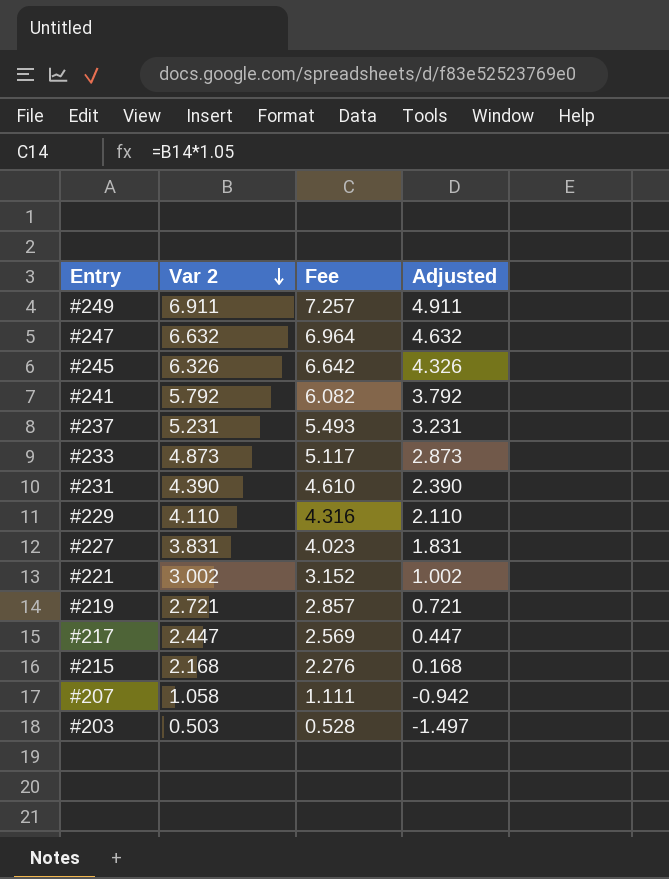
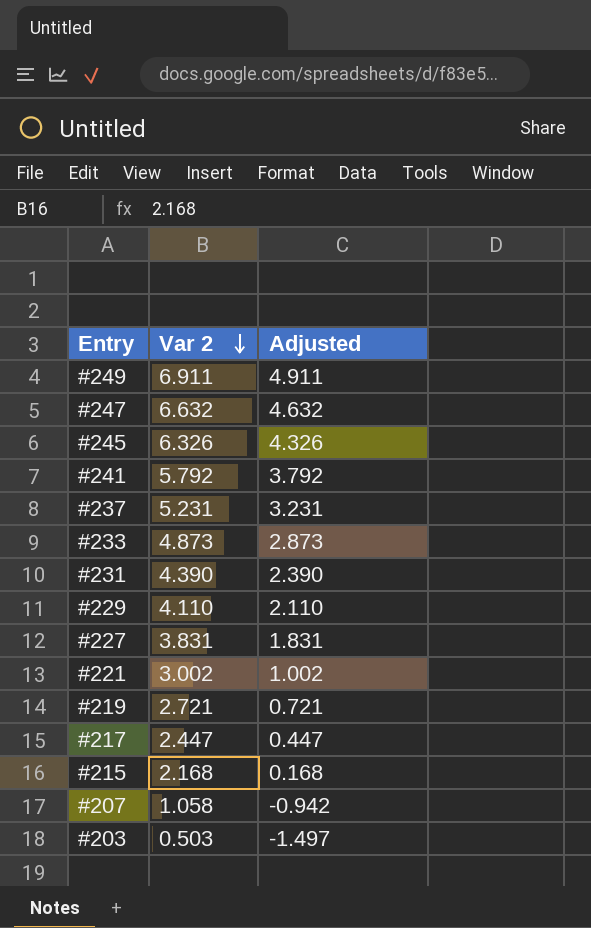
column Fee | formula: [Var 2] * 1.05 -> none

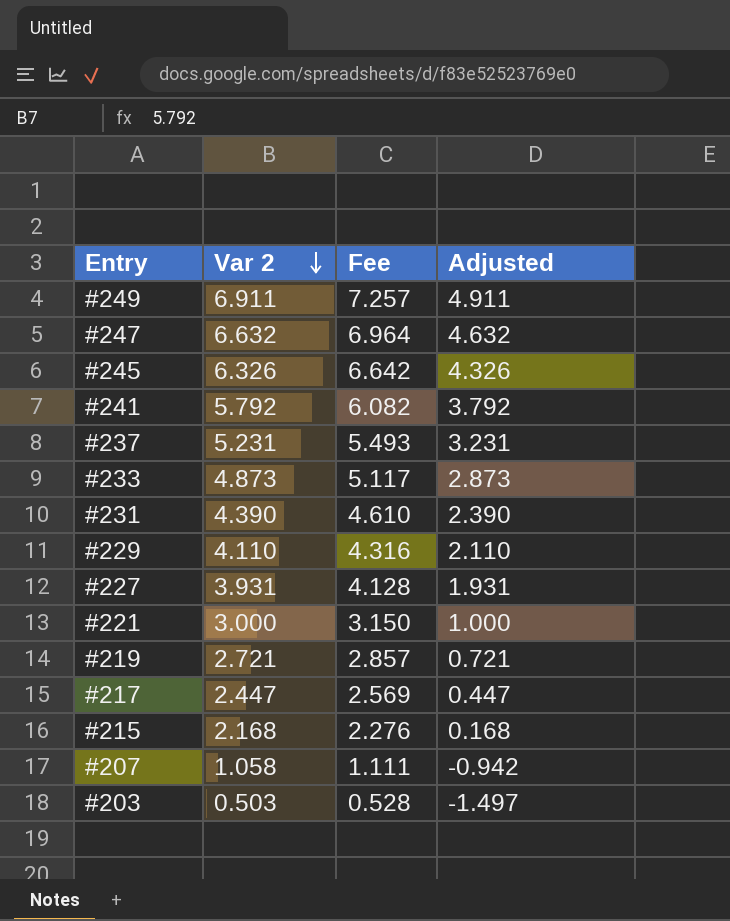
column Fee | formula: none -> [Var 2] * 1.05
#227 | Var 2: 3.831 -> 3.931
#227 | Adjusted: 1.831 -> 1.931
#221 | Var 2: 3.002 -> 3.000
#221 | Adjusted: 1.002 -> 1.000

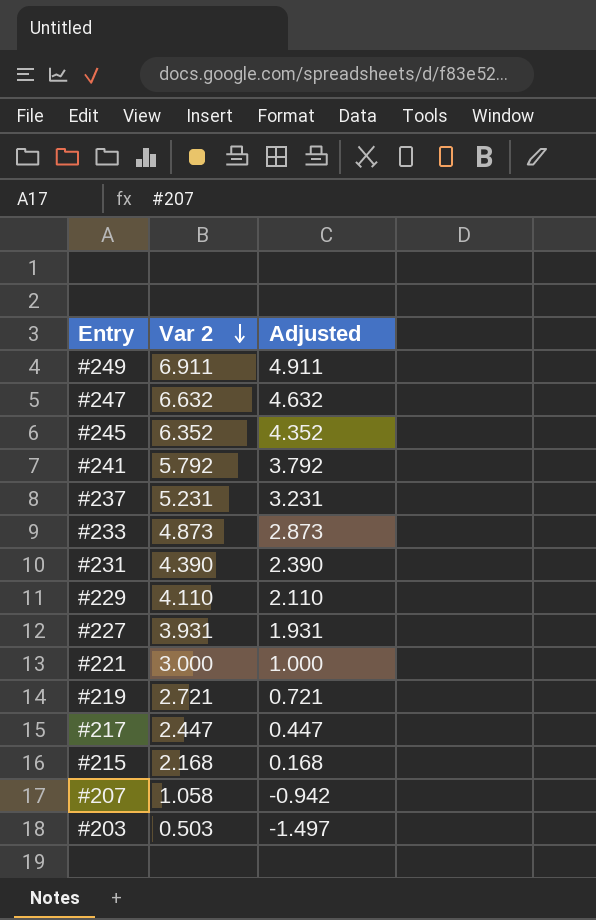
column Fee | formula: [Var 2] * 1.05 -> none
#245 | Var 2: 6.326 -> 6.352
#245 | Adjusted: 4.326 -> 4.352

